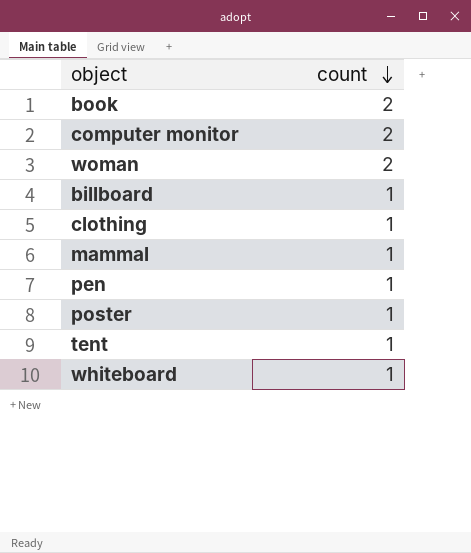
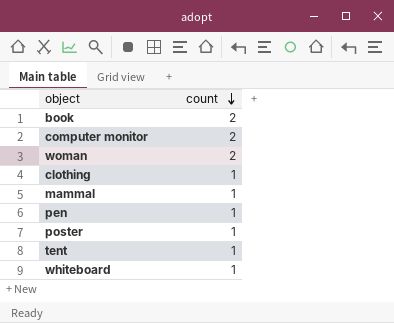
row billboard: 1 -> none

